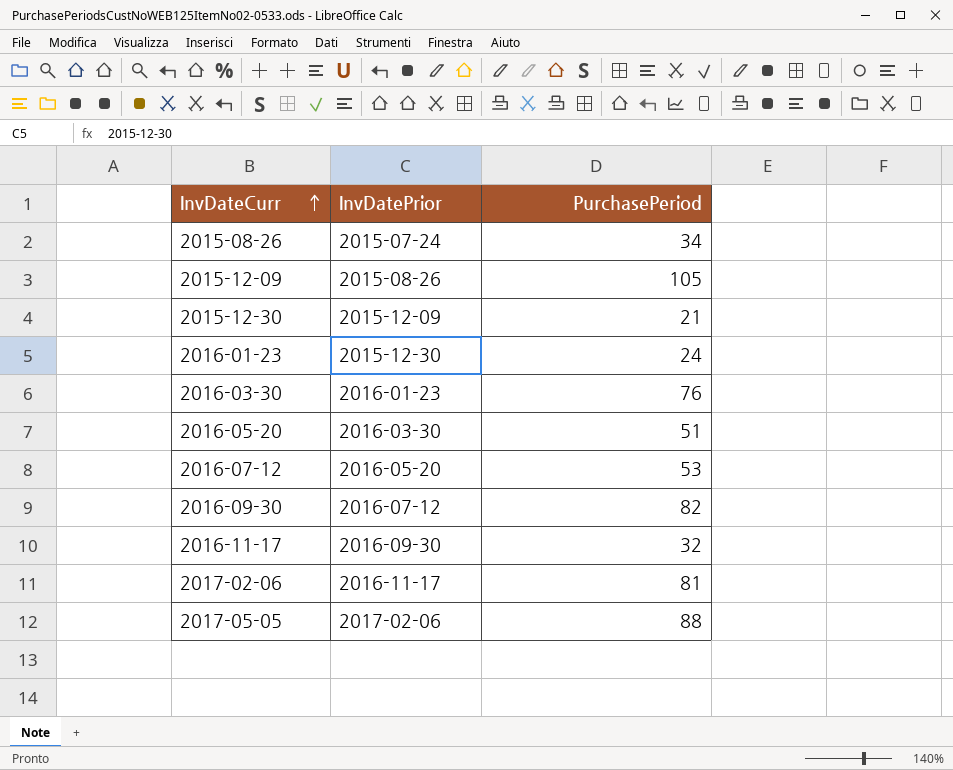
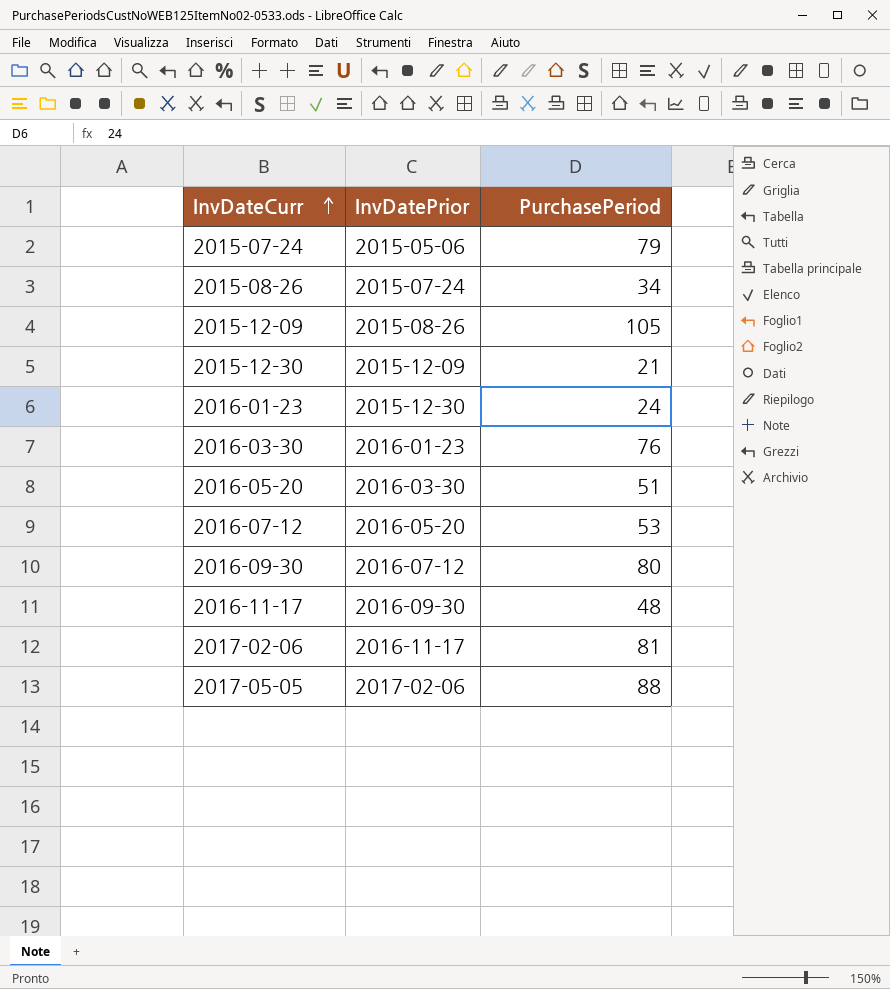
row 2015-07-24: none -> 2015-05-06 | 79
2016-09-30 | PurchasePeriod: 82 -> 80
2016-11-17 | PurchasePeriod: 32 -> 48

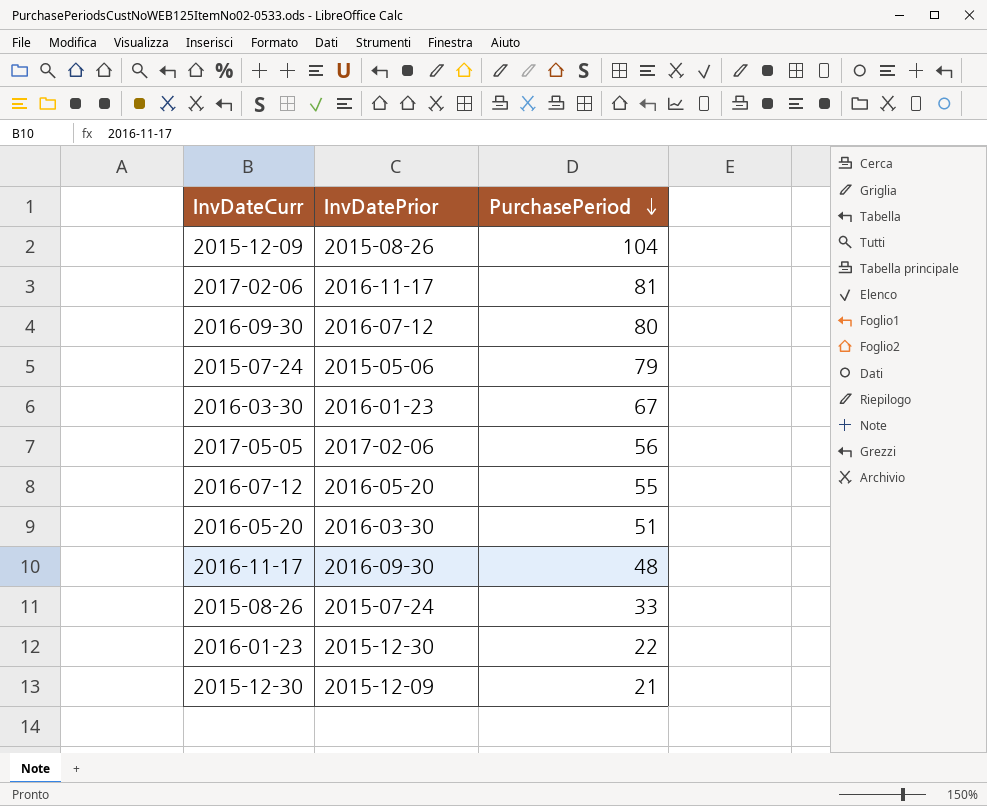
row order: InvDateCurr ascending -> PurchasePeriod descending
2015-12-09 | PurchasePeriod: 105 -> 104
2016-03-30 | PurchasePeriod: 76 -> 67
2017-05-05 | PurchasePeriod: 88 -> 56
2016-07-12 | PurchasePeriod: 53 -> 55
2015-08-26 | PurchasePeriod: 34 -> 33
2016-01-23 | PurchasePeriod: 24 -> 22

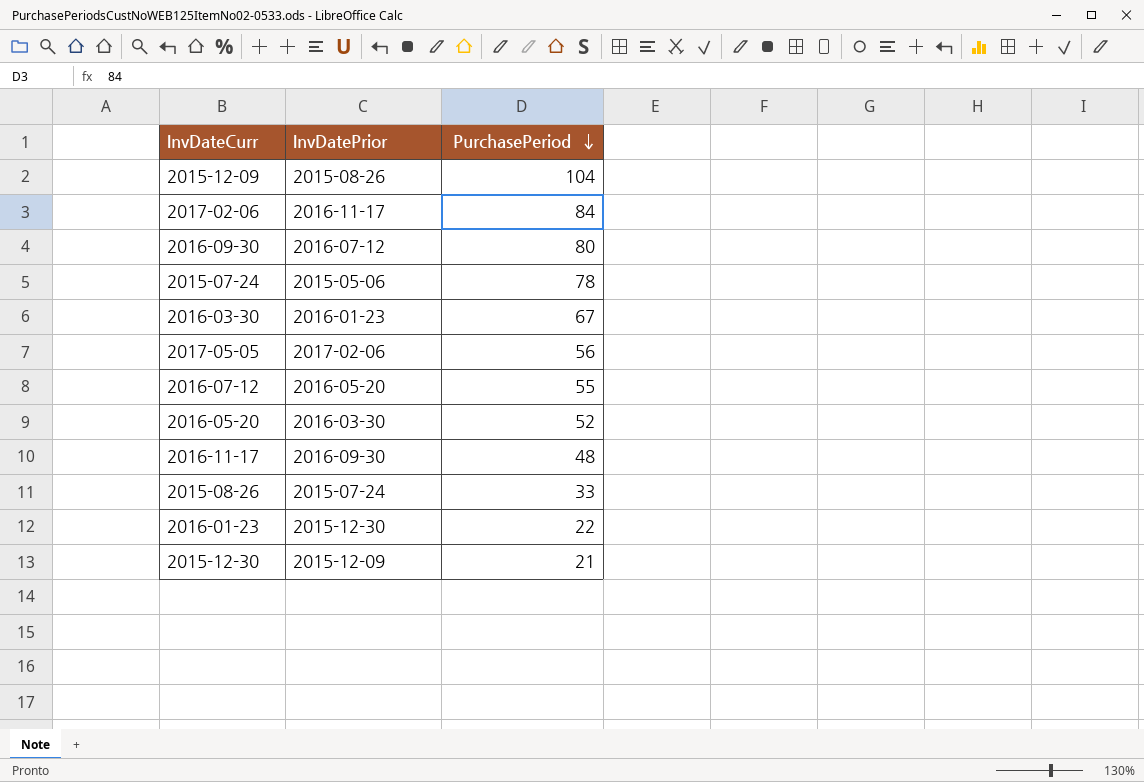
2017-02-06 | PurchasePeriod: 81 -> 84
2015-07-24 | PurchasePeriod: 79 -> 78
2016-05-20 | PurchasePeriod: 51 -> 52

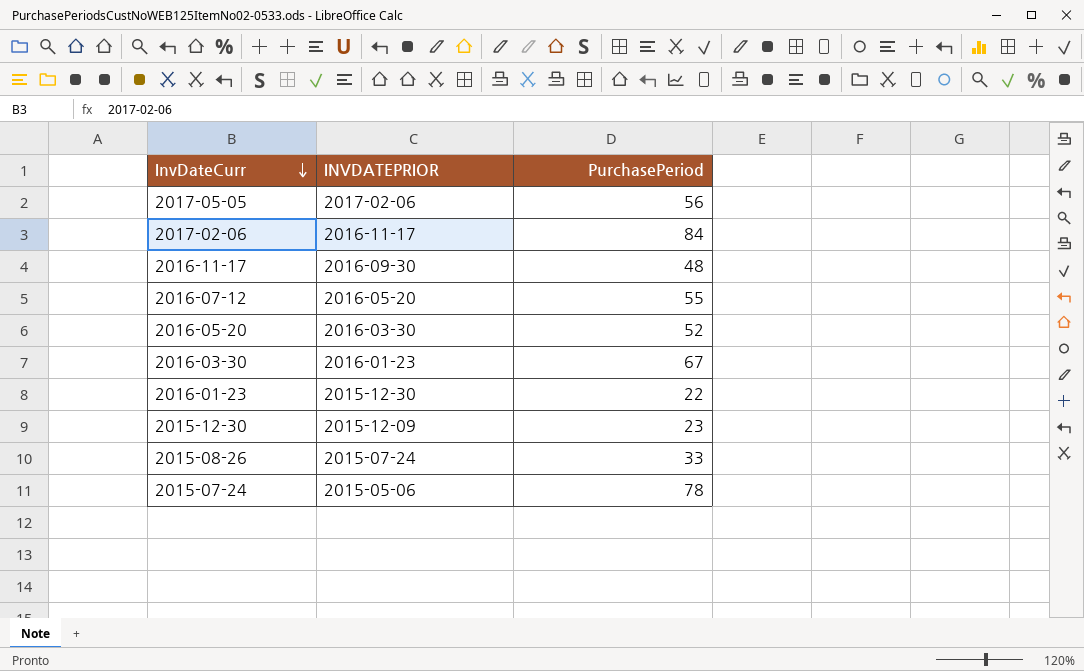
row order: PurchasePeriod descending -> InvDateCurr descending
column name: InvDatePrior -> INVDATEPRIOR
row 2015-12-09: 2015-08-26 | 104 -> none
row 2016-09-30: 2016-07-12 | 80 -> none
2015-12-30 | PurchasePeriod: 21 -> 23

